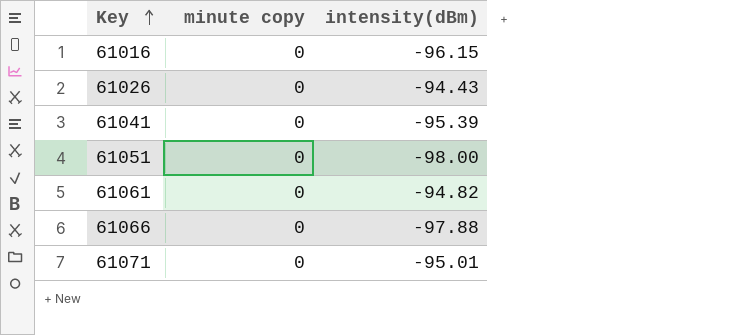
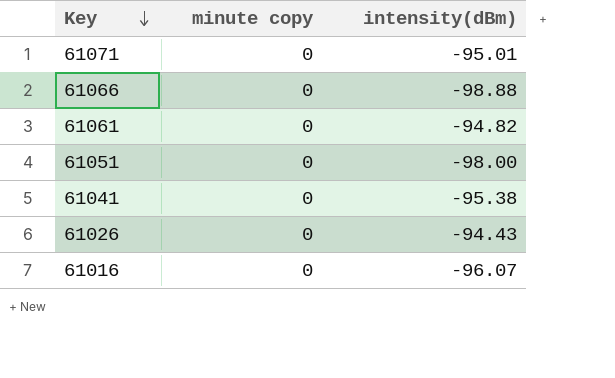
row order: Key ascending -> Key descending
61066 | intensity(dBm): -97.88 -> -98.88
61041 | intensity(dBm): -95.39 -> -95.38
61016 | intensity(dBm): -96.15 -> -96.07

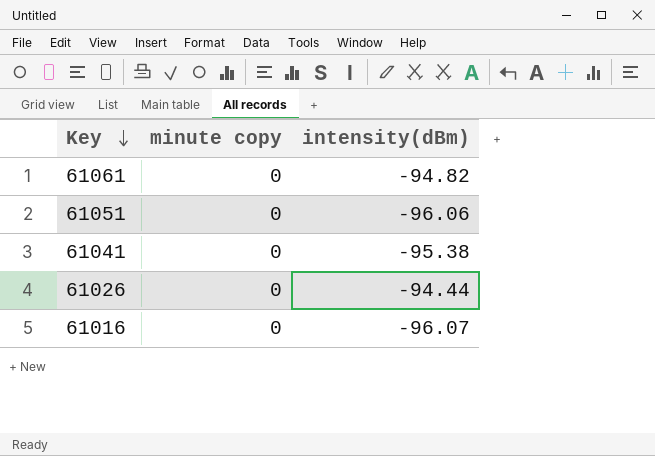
row 61071: 0 | -95.01 -> none
row 61066: 0 | -98.88 -> none
61051 | intensity(dBm): -98.00 -> -96.06
61026 | intensity(dBm): -94.43 -> -94.44

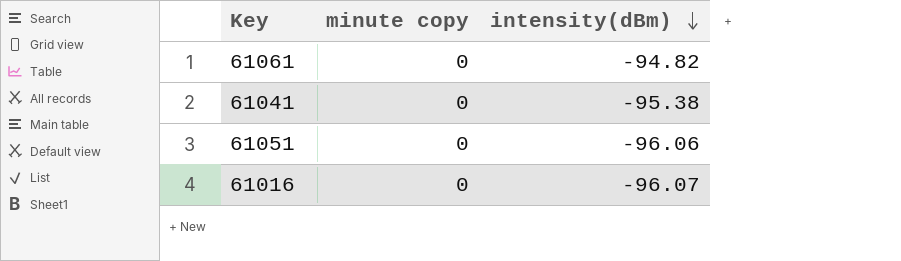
row order: Key descending -> intensity(dBm) descending
row 61026: 0 | -94.44 -> none

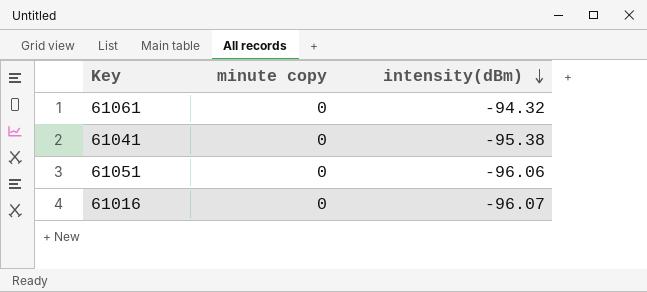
61061 | intensity(dBm): -94.82 -> -94.32

